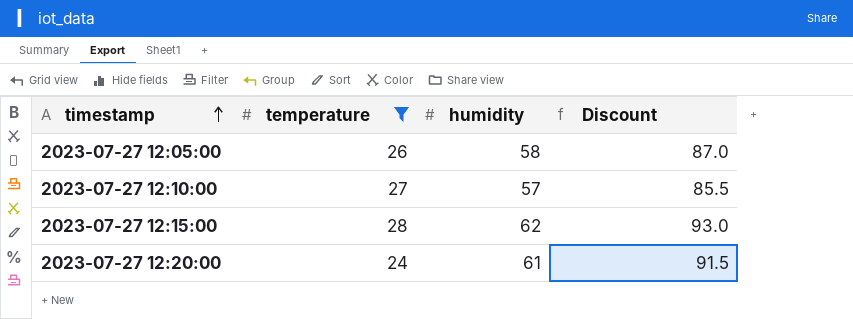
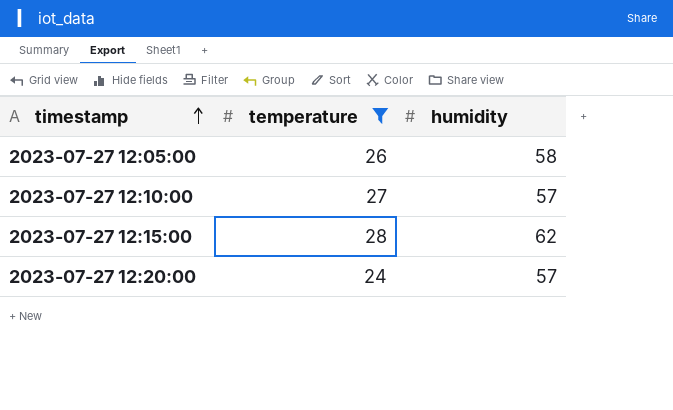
column Discount | formula: [humidity] * 1.5 -> none
2023-07-27 12:20:00 | humidity: 61 -> 57

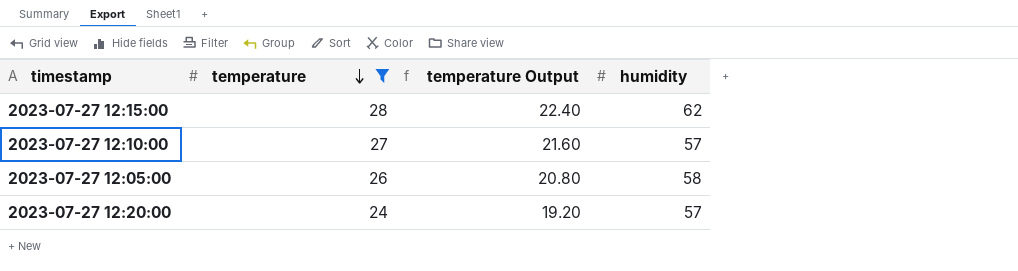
row order: timestamp ascending -> temperature descending
column temperature Output | formula: none -> [temperature] * 0.8

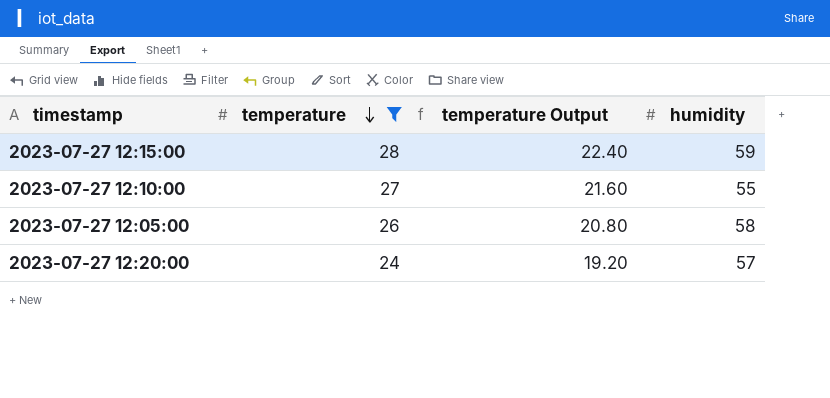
2023-07-27 12:15:00 | humidity: 62 -> 59
2023-07-27 12:10:00 | humidity: 57 -> 55

